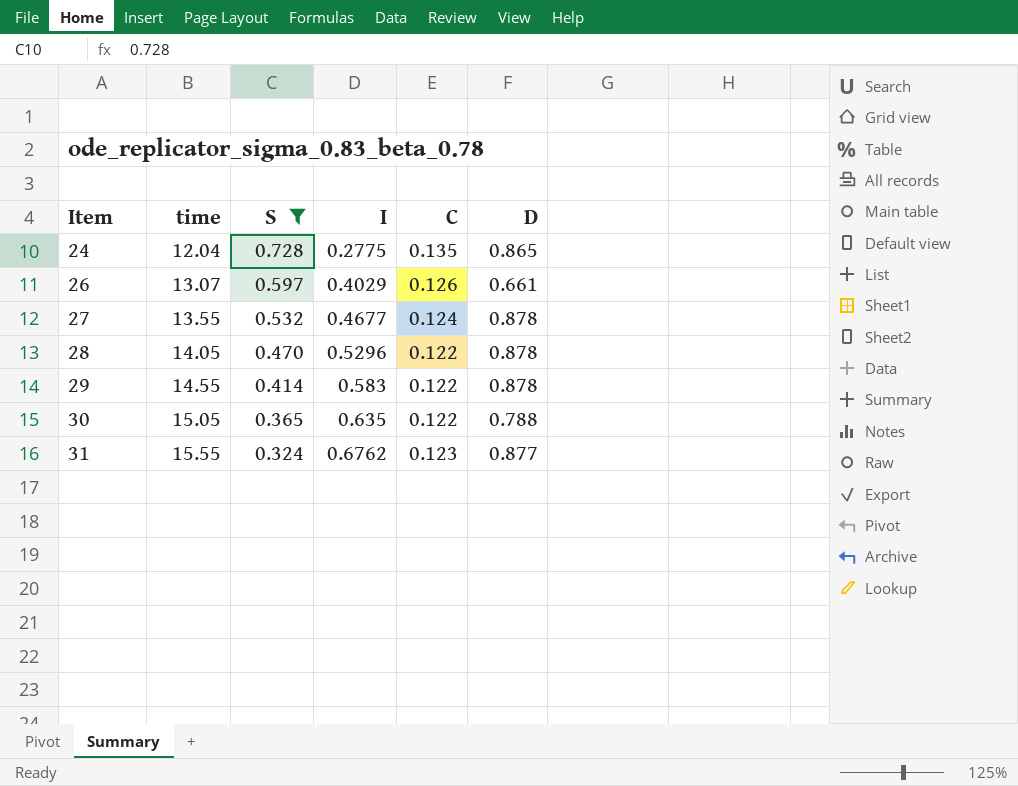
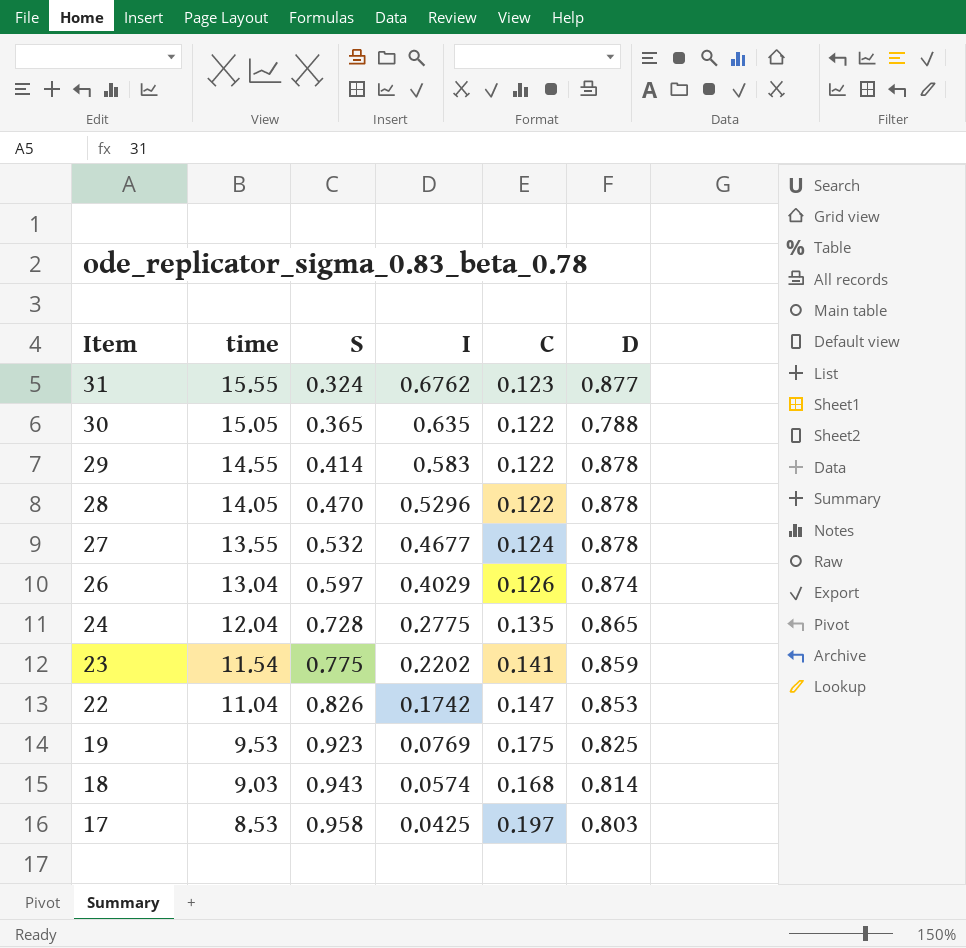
filter: S <= 0.728 -> none
row order: Item ascending -> Item descending
26 | time: 13.07 -> 13.04
26 | D: 0.661 -> 0.874

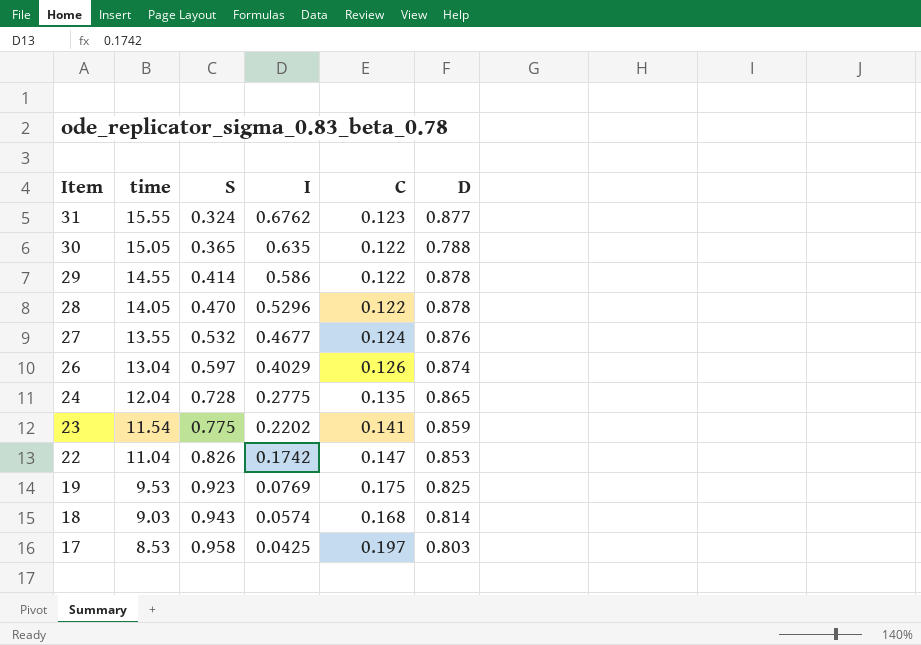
29 | I: 0.583 -> 0.586
27 | D: 0.878 -> 0.876

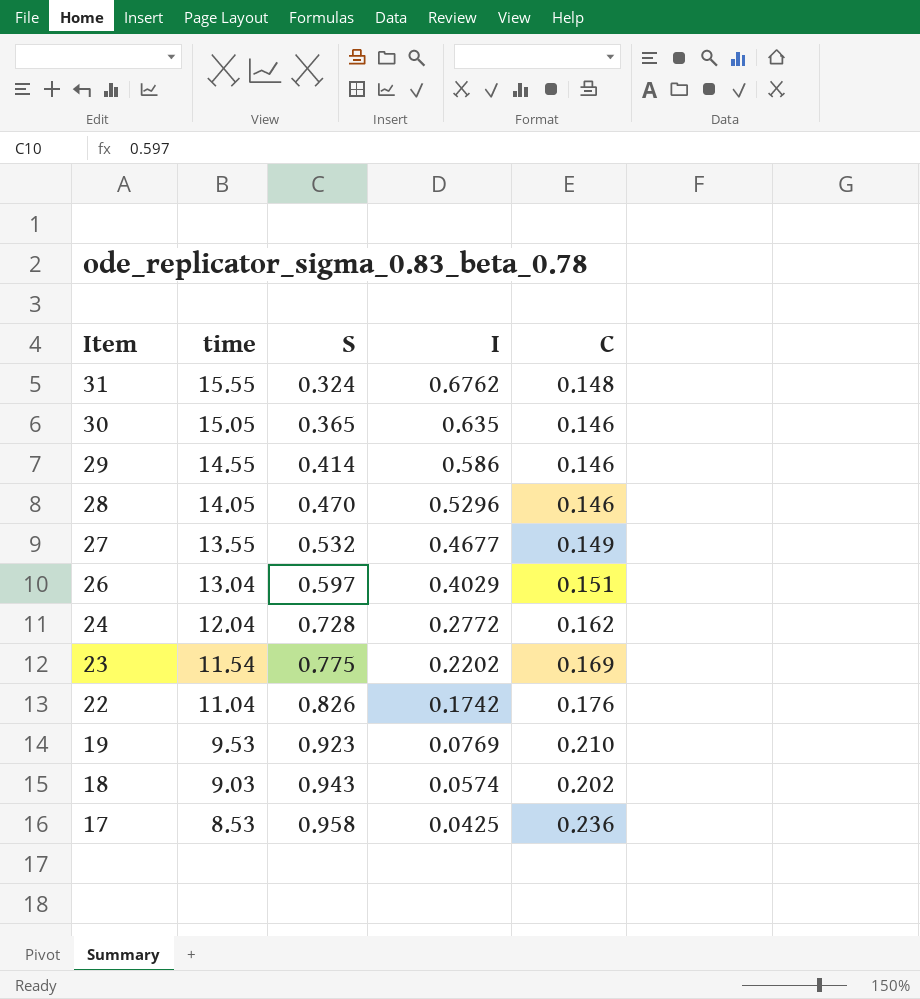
column D | position: 6 -> none
31 | C: 0.123 -> 0.148
30 | C: 0.122 -> 0.146
29 | C: 0.122 -> 0.146
28 | C: 0.122 -> 0.146
27 | C: 0.124 -> 0.149
26 | C: 0.126 -> 0.151
24 | I: 0.2775 -> 0.2772
24 | C: 0.135 -> 0.162
23 | C: 0.141 -> 0.169
22 | C: 0.147 -> 0.176
19 | C: 0.175 -> 0.210
18 | C: 0.168 -> 0.202
17 | C: 0.197 -> 0.236

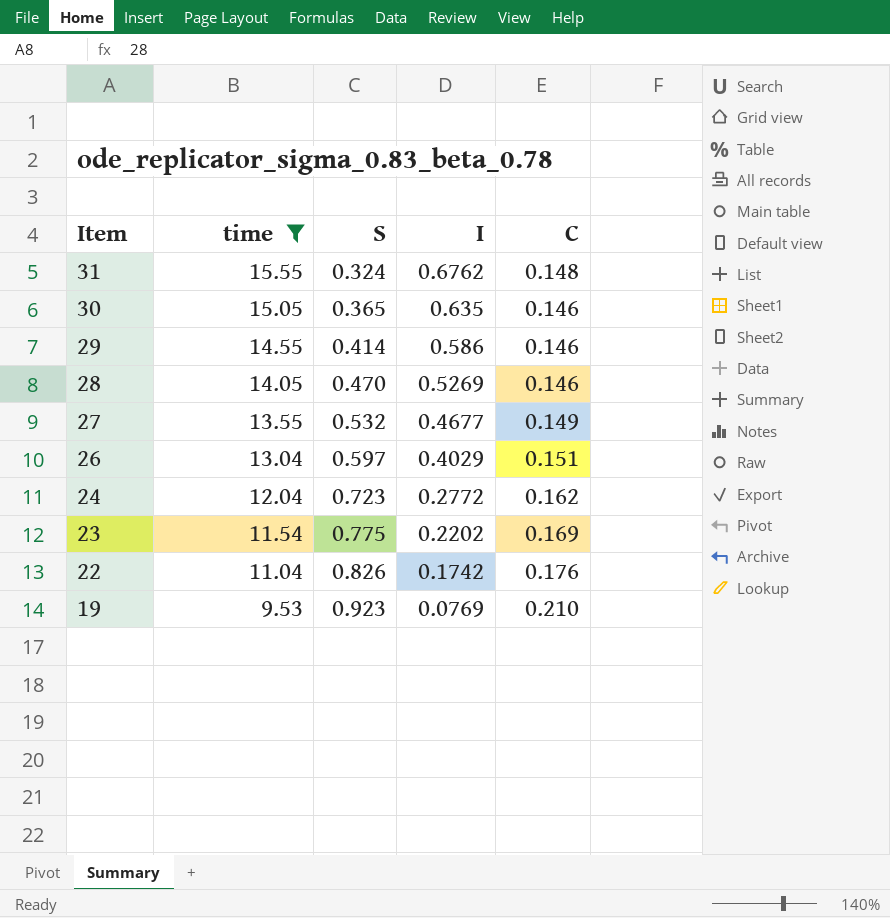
filter: none -> time >= 9.53
28 | I: 0.5296 -> 0.5269
24 | S: 0.728 -> 0.723

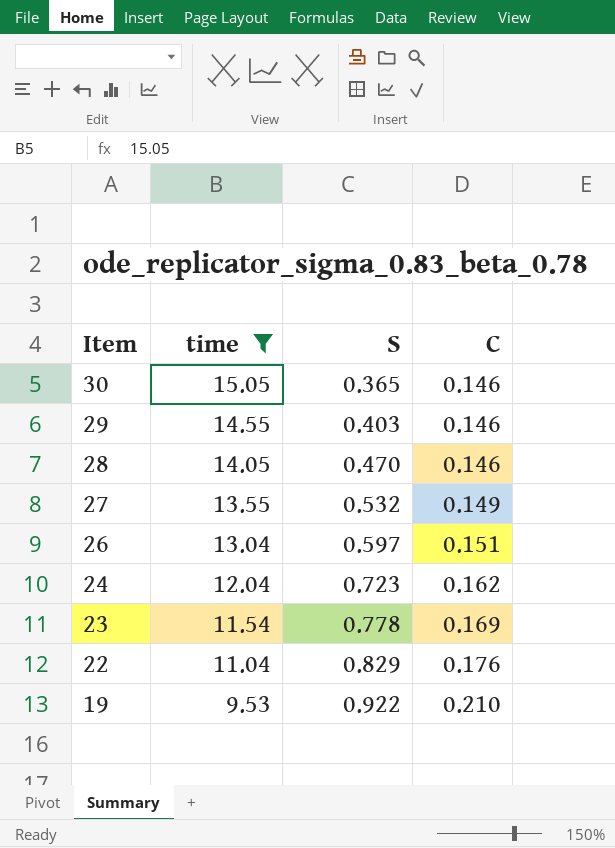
column I | position: 4 -> none
row 31: 15.55 | 0.324 | 0.6762 | 0.148 -> none
29 | S: 0.414 -> 0.403
23 | S: 0.775 -> 0.778
22 | S: 0.826 -> 0.829
19 | S: 0.923 -> 0.922

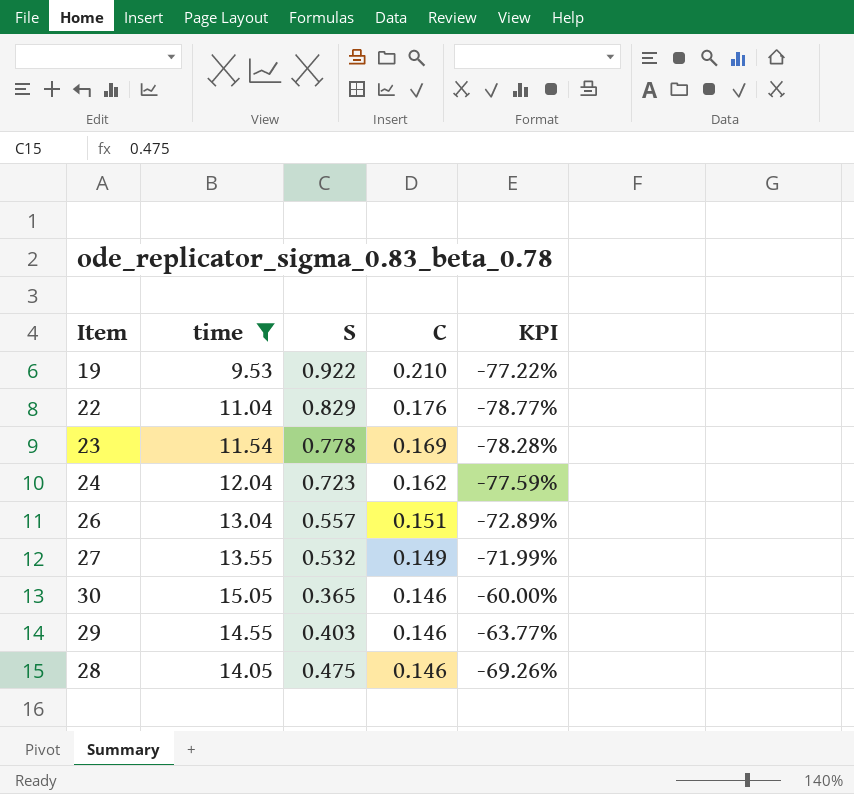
row order: Item descending -> C descending
column KPI | formula: none -> ([C] - [S]) / [S]
26 | S: 0.597 -> 0.557
28 | S: 0.470 -> 0.475

